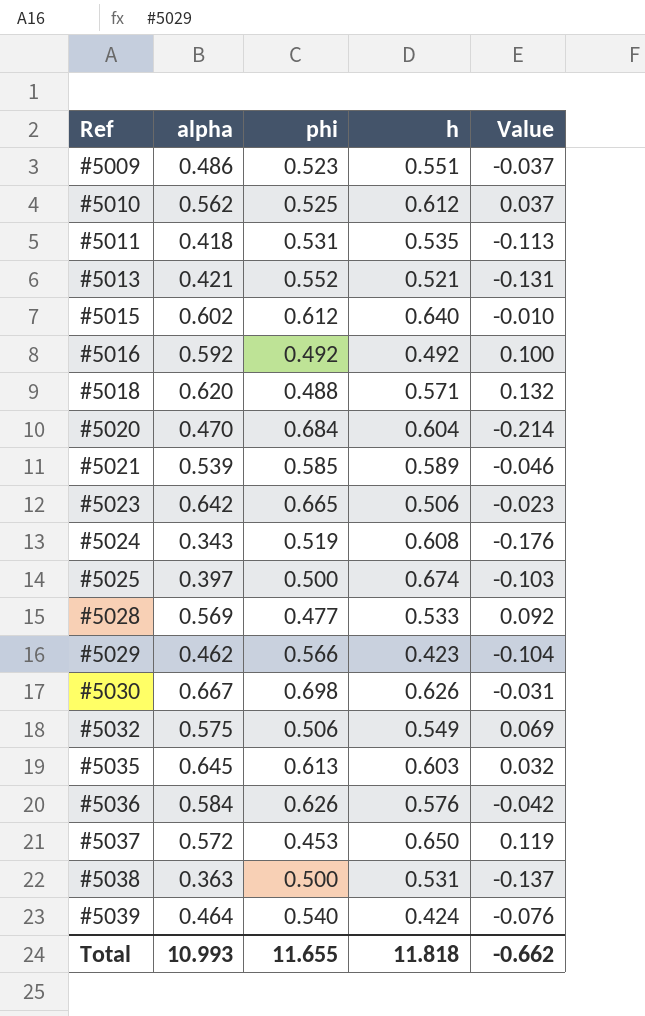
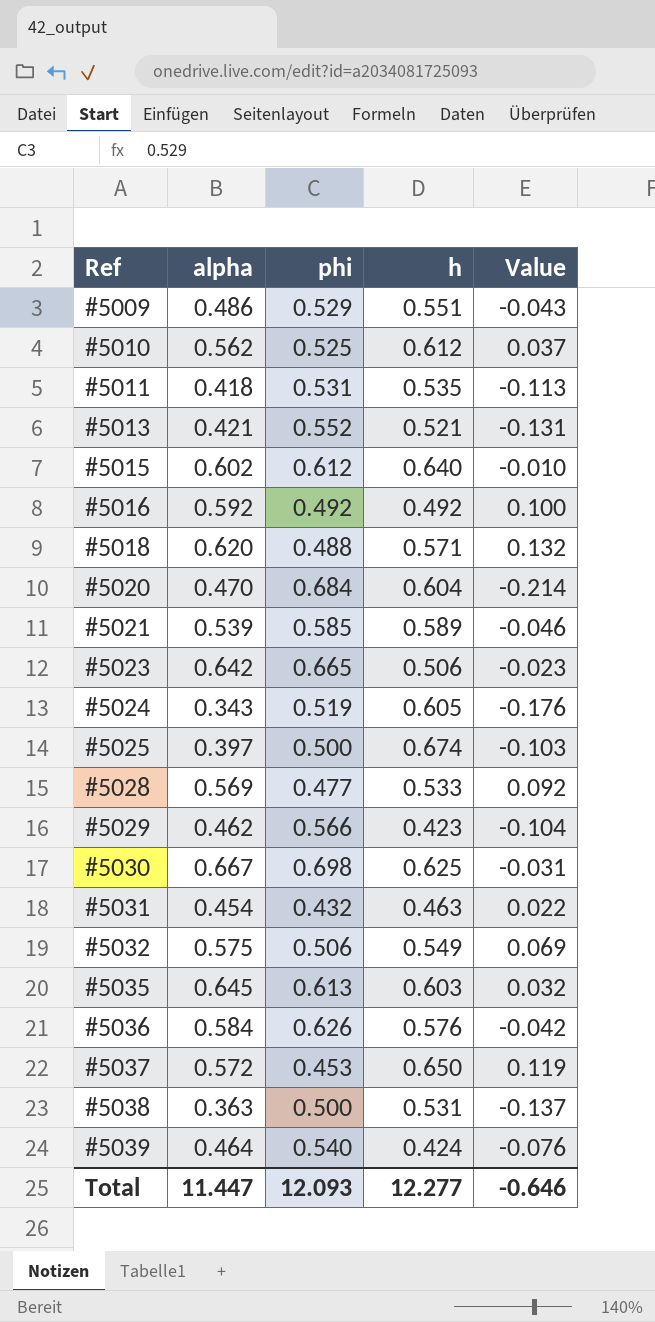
#5009 | phi: 0.523 -> 0.529
#5009 | Value: -0.037 -> -0.043
#5024 | h: 0.608 -> 0.605
#5030 | h: 0.626 -> 0.625
row #5031: none -> 0.454 | 0.432 | 0.463 | 0.022
Total | alpha: 10.993 -> 11.447
Total | phi: 11.655 -> 12.093
Total | h: 11.818 -> 12.277
Total | Value: -0.662 -> -0.646

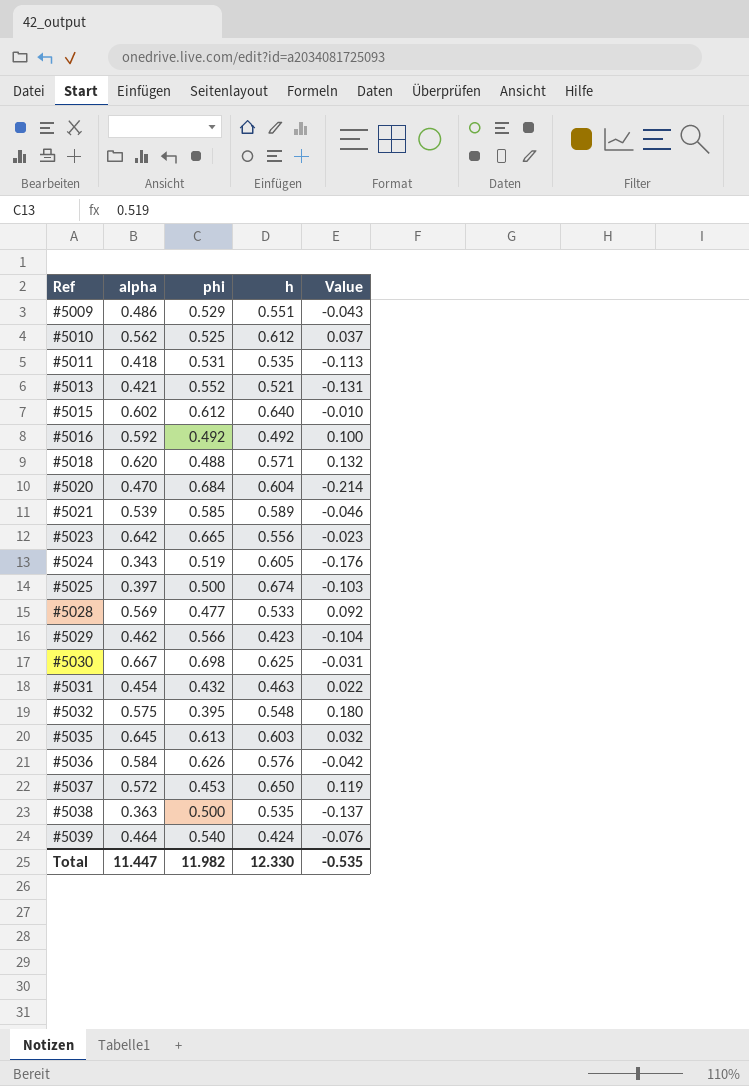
#5023 | h: 0.506 -> 0.556
#5032 | phi: 0.506 -> 0.395
#5032 | h: 0.549 -> 0.548
#5032 | Value: 0.069 -> 0.180
#5038 | h: 0.531 -> 0.535
Total | phi: 12.093 -> 11.982
Total | h: 12.277 -> 12.330
Total | Value: -0.646 -> -0.535

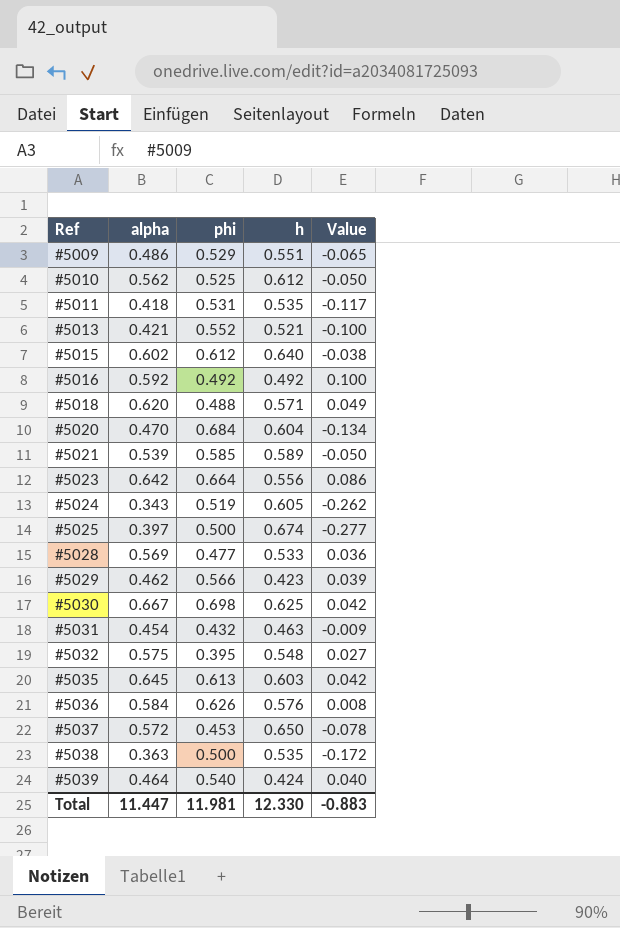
column Value | formula: [alpha] - [phi] -> [alpha] - [h]
#5023 | phi: 0.665 -> 0.664
Total | phi: 11.982 -> 11.981
Total | Value: -0.535 -> -0.883

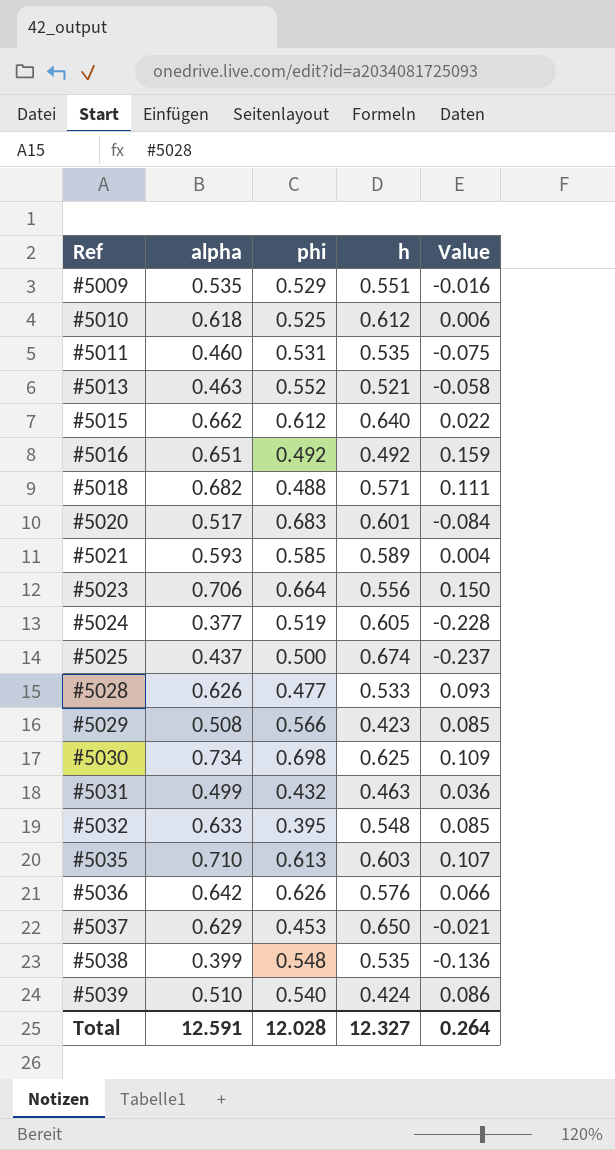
#5009 | alpha: 0.486 -> 0.535
#5009 | Value: -0.065 -> -0.016
#5010 | alpha: 0.562 -> 0.618
#5010 | Value: -0.050 -> 0.006
#5011 | alpha: 0.418 -> 0.460
#5011 | Value: -0.117 -> -0.075
#5013 | alpha: 0.421 -> 0.463
#5013 | Value: -0.100 -> -0.058
#5015 | alpha: 0.602 -> 0.662
#5015 | Value: -0.038 -> 0.022
#5016 | alpha: 0.592 -> 0.651
#5016 | Value: 0.100 -> 0.159
#5018 | alpha: 0.620 -> 0.682
#5018 | Value: 0.049 -> 0.111
#5020 | alpha: 0.470 -> 0.517
#5020 | phi: 0.684 -> 0.683
#5020 | h: 0.604 -> 0.601
#5020 | Value: -0.134 -> -0.084
#5021 | alpha: 0.539 -> 0.593
#5021 | Value: -0.050 -> 0.004
#5023 | alpha: 0.642 -> 0.706
#5023 | Value: 0.086 -> 0.150
#5024 | alpha: 0.343 -> 0.377
#5024 | Value: -0.262 -> -0.228
#5025 | alpha: 0.397 -> 0.437
#5025 | Value: -0.277 -> -0.237
#5028 | alpha: 0.569 -> 0.626
#5028 | Value: 0.036 -> 0.093
#5029 | alpha: 0.462 -> 0.508
#5029 | Value: 0.039 -> 0.085
#5030 | alpha: 0.667 -> 0.734
#5030 | Value: 0.042 -> 0.109
#5031 | alpha: 0.454 -> 0.499
#5031 | Value: -0.009 -> 0.036
#5032 | alpha: 0.575 -> 0.633
#5032 | Value: 0.027 -> 0.085
#5035 | alpha: 0.645 -> 0.710
#5035 | Value: 0.042 -> 0.107
#5036 | alpha: 0.584 -> 0.642
#5036 | Value: 0.008 -> 0.066
#5037 | alpha: 0.572 -> 0.629
#5037 | Value: -0.078 -> -0.021
#5038 | alpha: 0.363 -> 0.399
#5038 | phi: 0.500 -> 0.548
#5038 | Value: -0.172 -> -0.136
#5039 | alpha: 0.464 -> 0.510
#5039 | Value: 0.040 -> 0.086
Total | alpha: 11.447 -> 12.591
Total | phi: 11.981 -> 12.028
Total | h: 12.330 -> 12.327
Total | Value: -0.883 -> 0.264

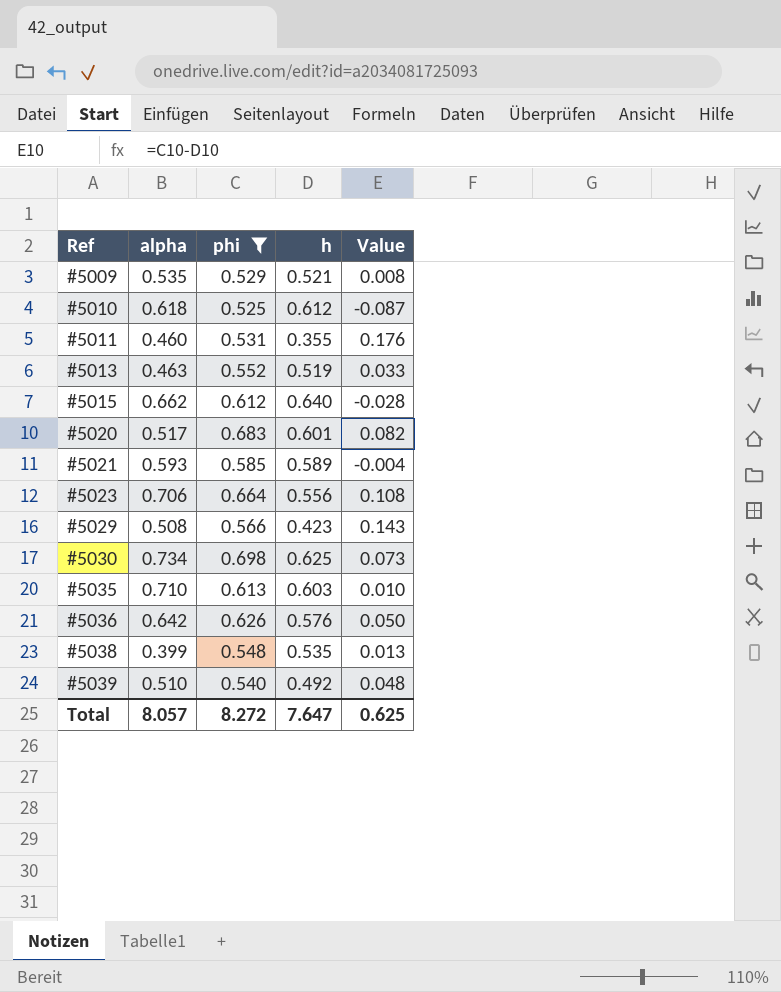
filter: none -> phi >= 0.525
column Value | formula: [alpha] - [h] -> [phi] - [h]
#5009 | h: 0.551 -> 0.521
#5011 | h: 0.535 -> 0.355
#5013 | h: 0.521 -> 0.519
#5039 | h: 0.424 -> 0.492
Total | alpha: 12.591 -> 8.057
Total | phi: 12.028 -> 8.272
Total | h: 12.327 -> 7.647
Total | Value: 0.264 -> 0.625

